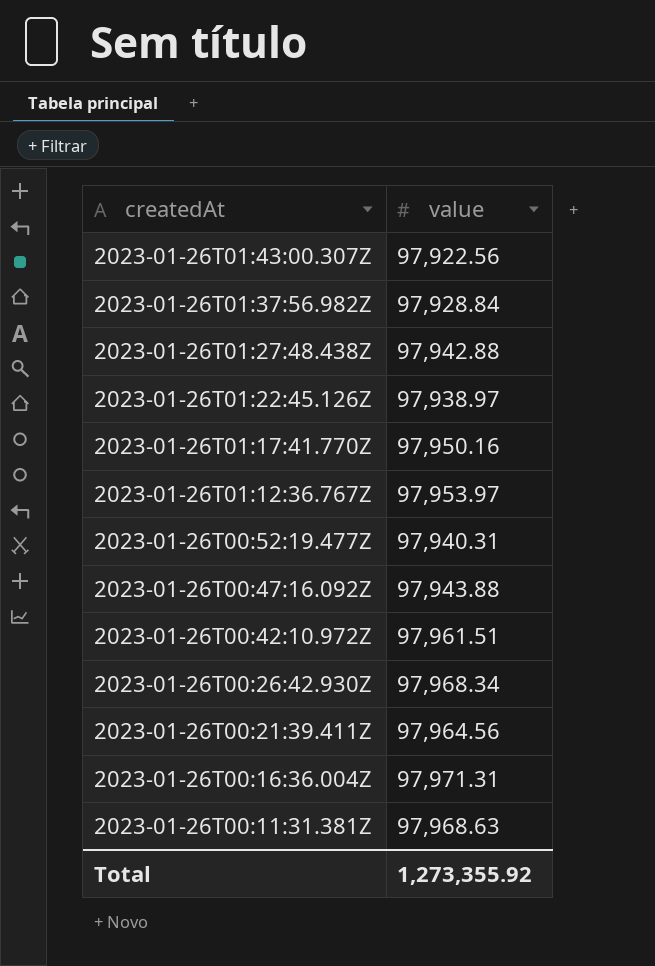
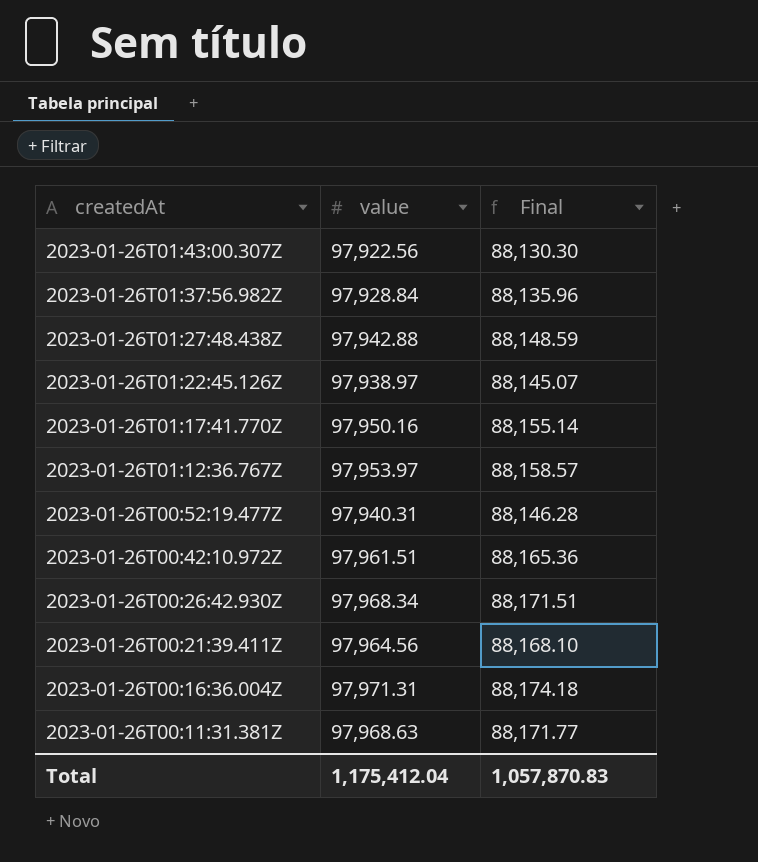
column Final | formula: none -> [value] * 0.9
row 2023-01-26T00:47:16.092Z: 97,943.88 -> none
Total | value: 1,273,355.92 -> 1,175,412.04

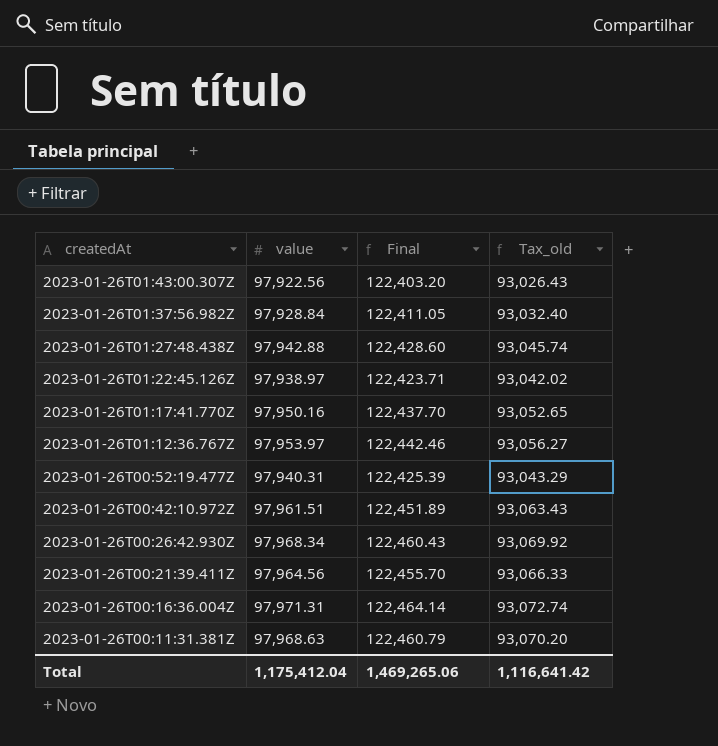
column Final | formula: [value] * 0.9 -> [value] * 1.25
column Tax_old | formula: none -> [value] * 0.95
Total | Final: 1,057,870.83 -> 1,469,265.06

